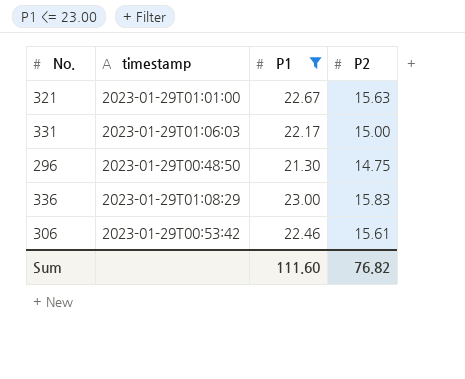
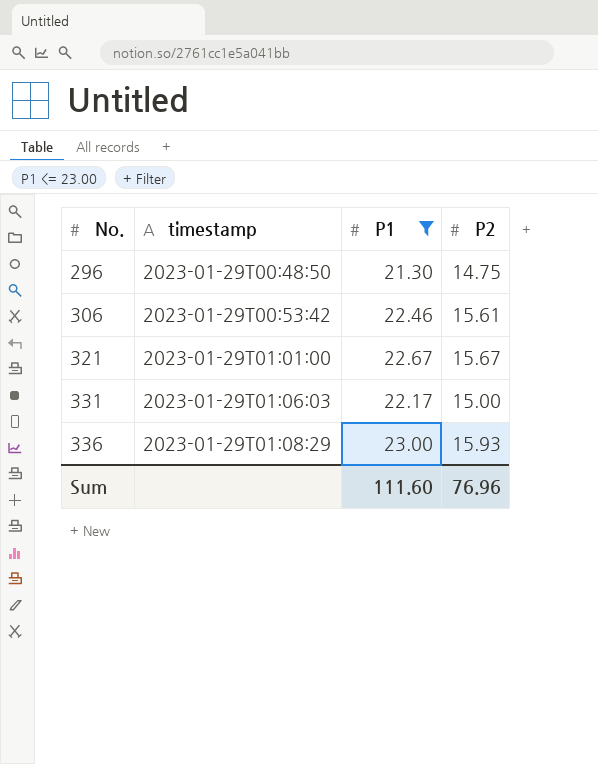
row order: none -> No. ascending
321 | P2: 15.63 -> 15.67
336 | P2: 15.83 -> 15.93
Sum | P2: 76.82 -> 76.96

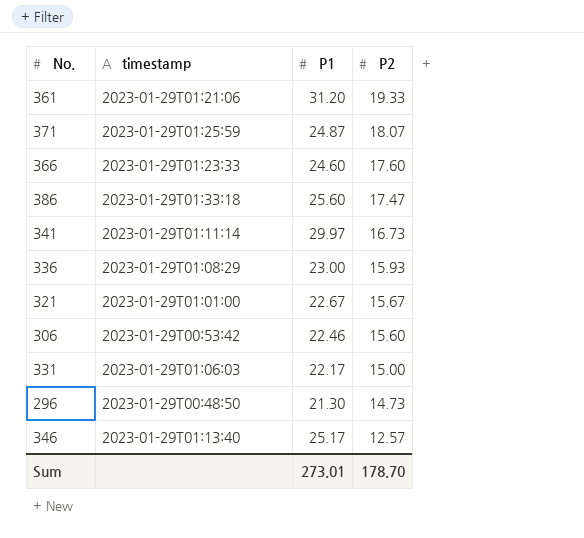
filter: P1 <= 23.00 -> none
row order: No. ascending -> P2 descending
306 | P2: 15.61 -> 15.60
296 | P2: 14.75 -> 14.73
Sum | P1: 111.60 -> 273.01
Sum | P2: 76.96 -> 178.70

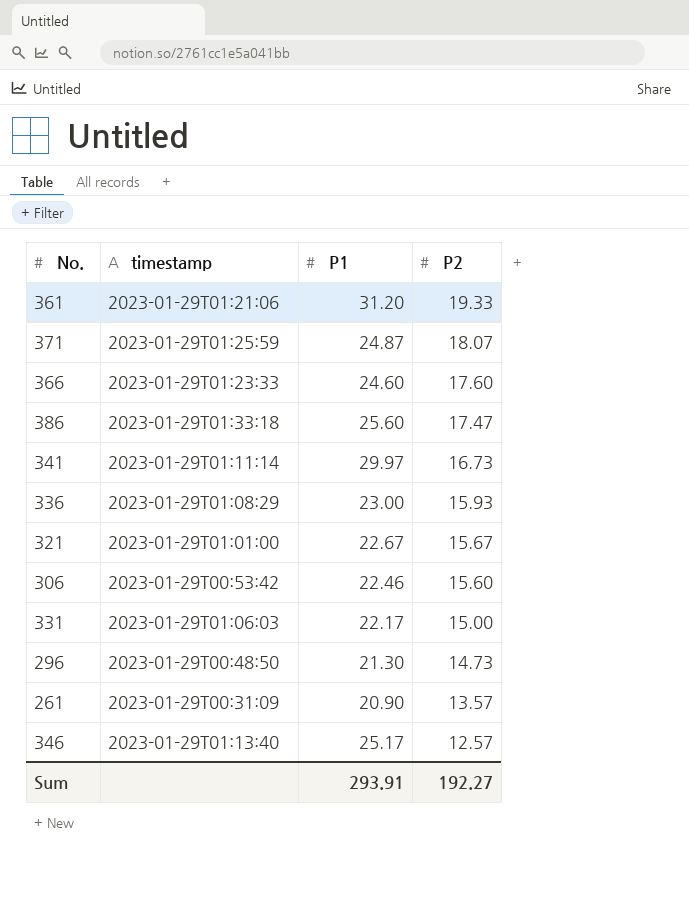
row 261: none -> 2023-01-29T00:31:09 | 20.90 | 13.57
Sum | P1: 273.01 -> 293.91
Sum | P2: 178.70 -> 192.27

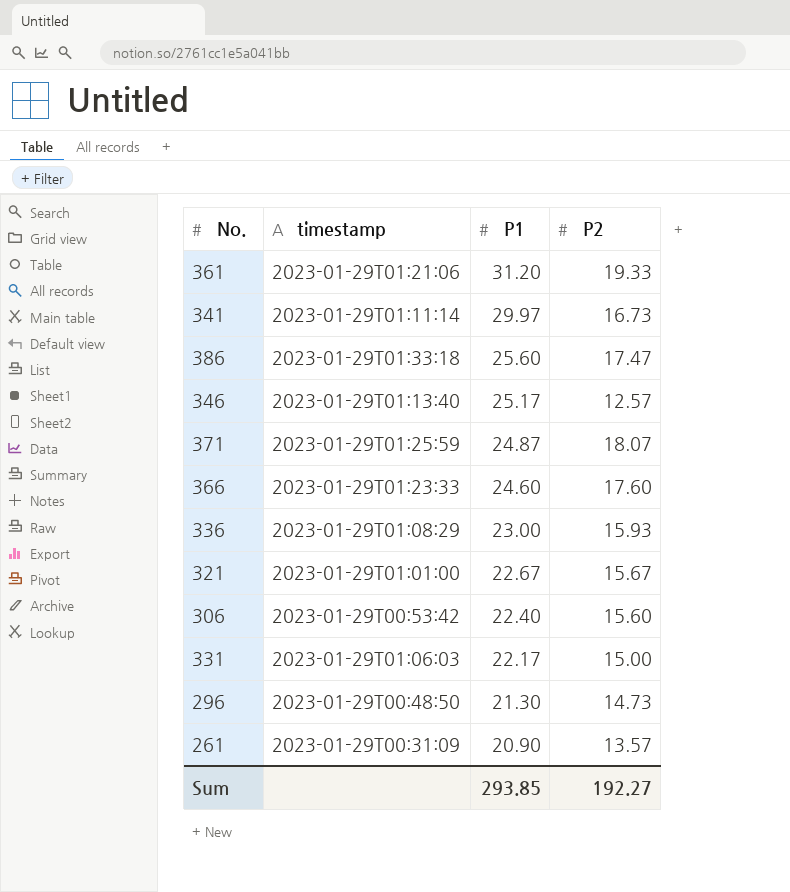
row order: P2 descending -> P1 descending
306 | P1: 22.46 -> 22.40
Sum | P1: 293.91 -> 293.85

